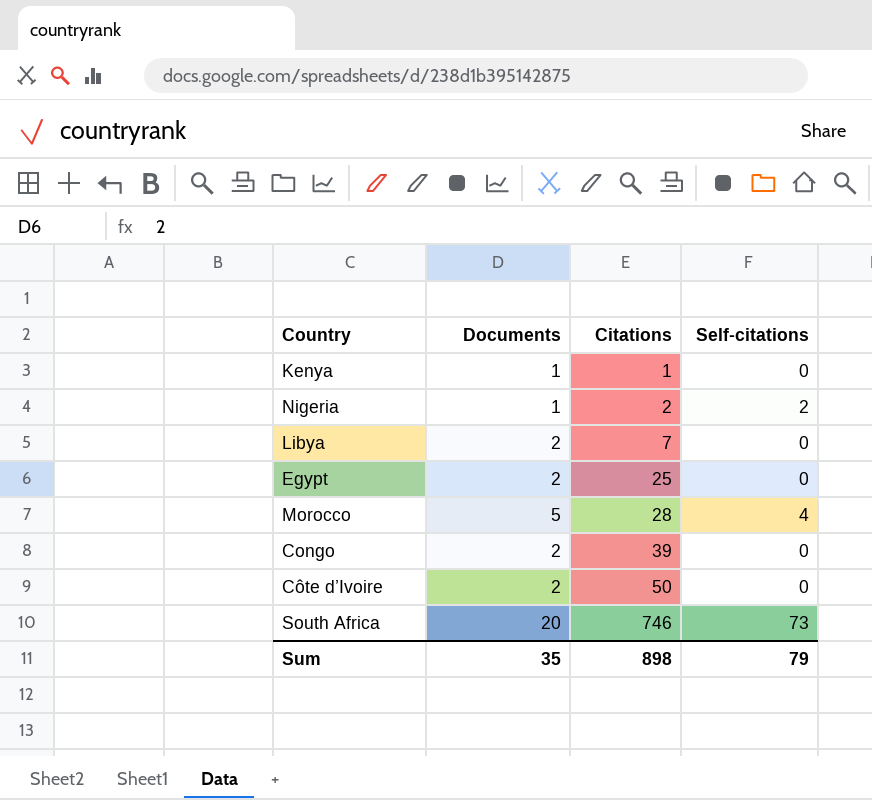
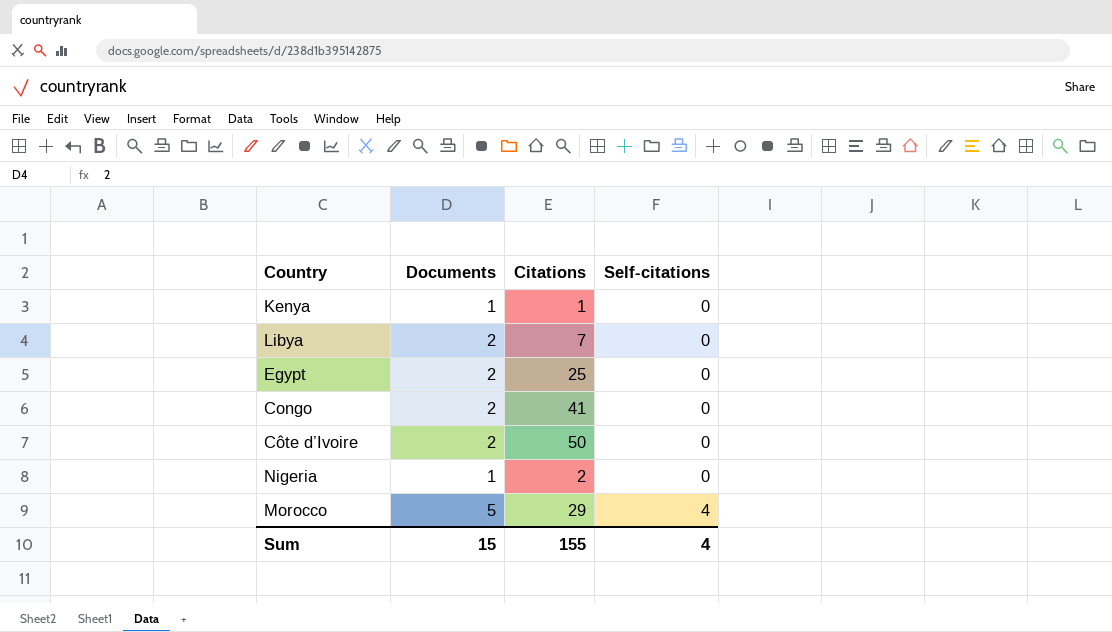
row order: Citations ascending -> Self-citations ascending
row South Africa: 20 | 746 | 73 -> none
Congo | Citations: 39 -> 41
Nigeria | Self-citations: 2 -> 0
Morocco | Citations: 28 -> 29
Sum | Documents: 35 -> 15
Sum | Citations: 898 -> 155
Sum | Self-citations: 79 -> 4

